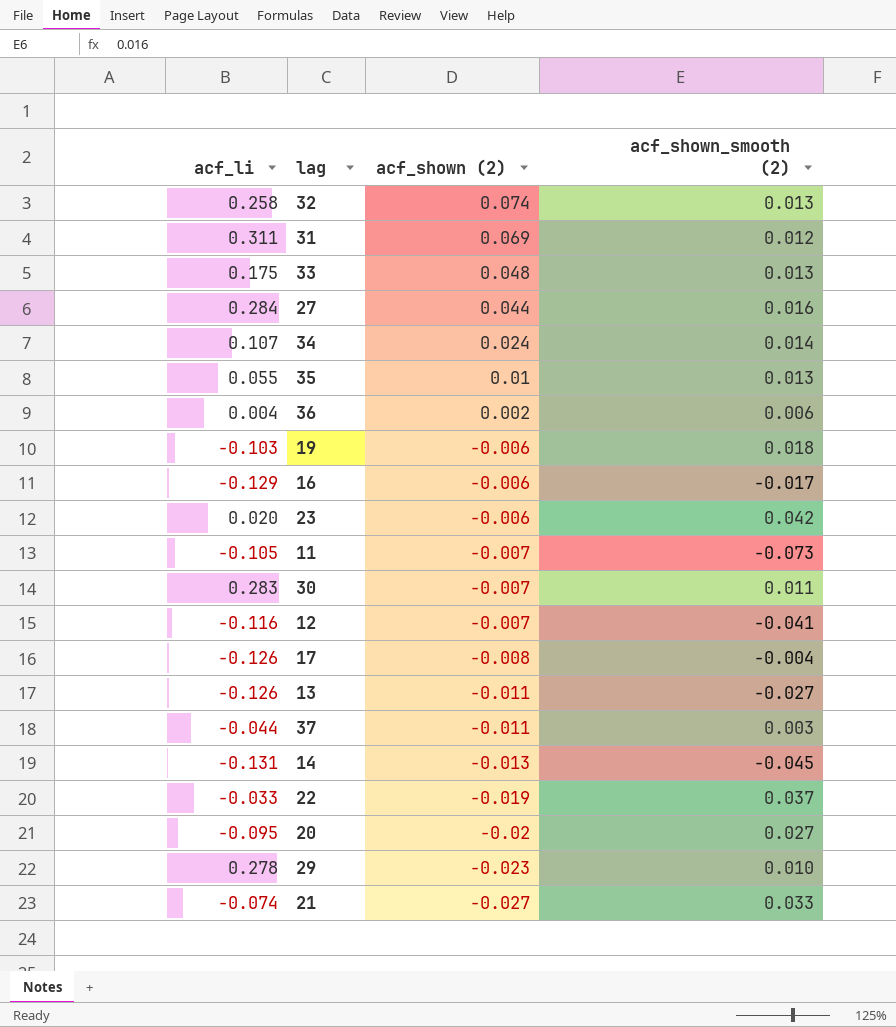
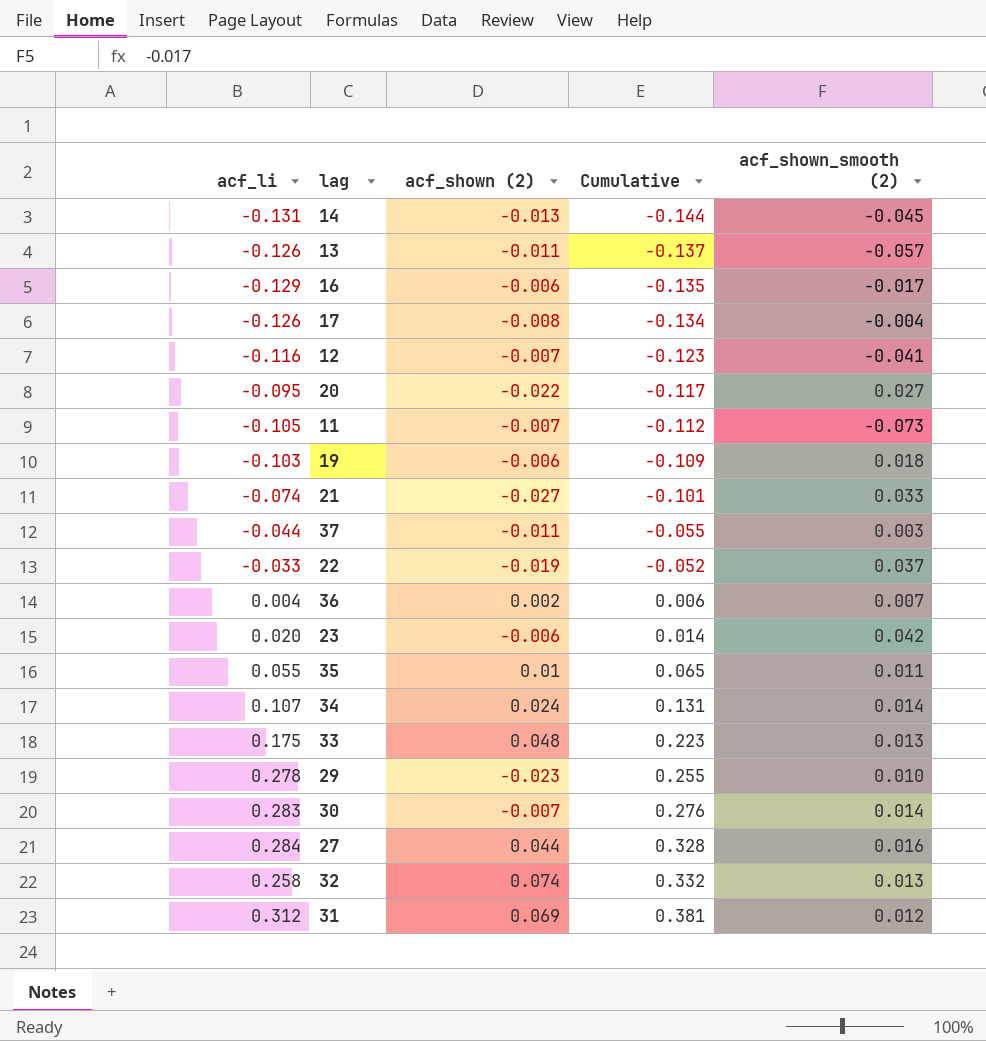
row order: acf_shown (2) descending -> Cumulative ascending
column Cumulative | formula: none -> [acf_li] + [acf_shown (2)]
13 | acf_shown_smooth (2): -0.027 -> -0.057
20 | acf_shown (2): -0.02 -> -0.022
36 | acf_shown_smooth (2): 0.006 -> 0.007
35 | acf_shown_smooth (2): 0.013 -> 0.011
30 | acf_shown_smooth (2): 0.011 -> 0.014
31 | acf_li: 0.311 -> 0.312

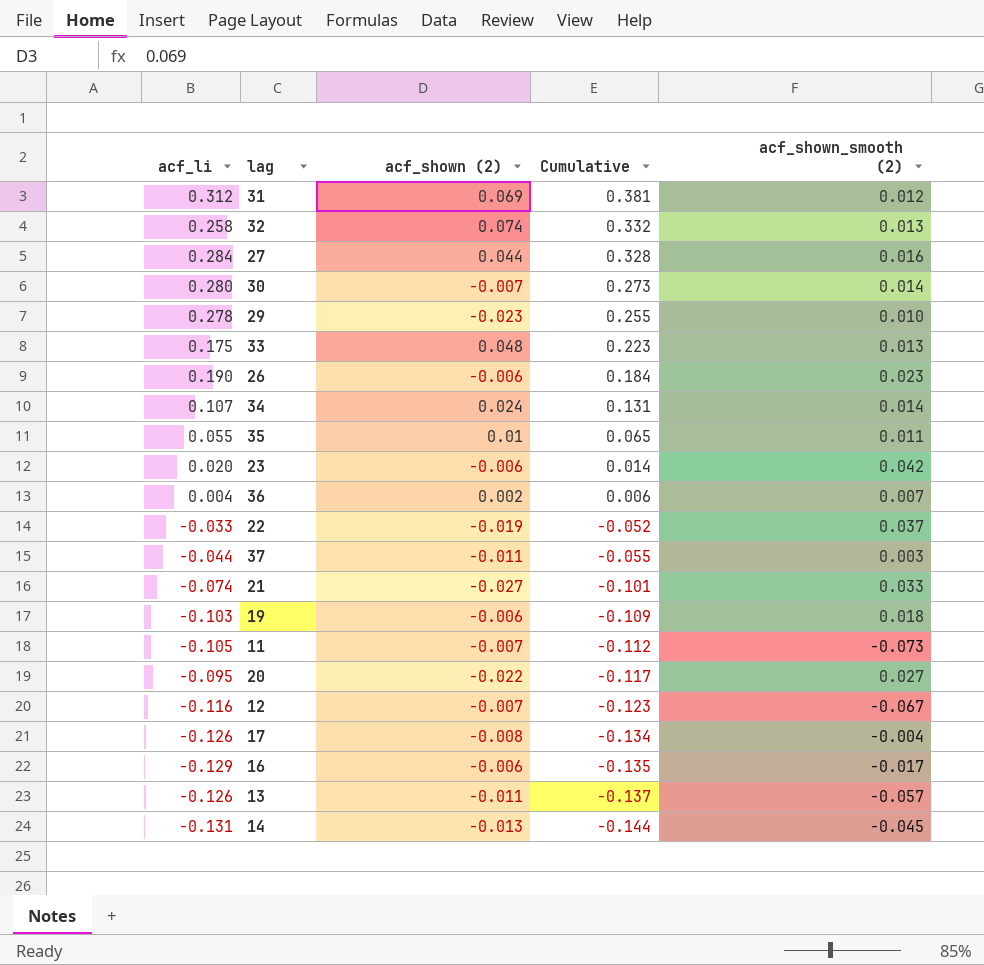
row order: Cumulative ascending -> Cumulative descending
30 | acf_li: 0.283 -> 0.280
30 | Cumulative: 0.276 -> 0.273
row 26: none -> 0.190 | -0.006 | 0.184 | 0.023
12 | acf_shown_smooth (2): -0.041 -> -0.067

